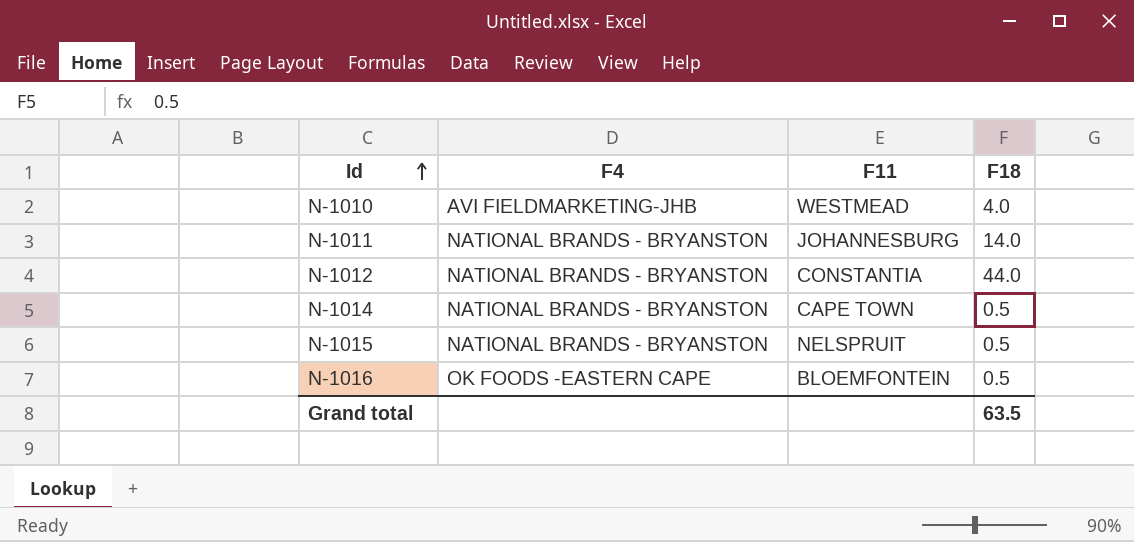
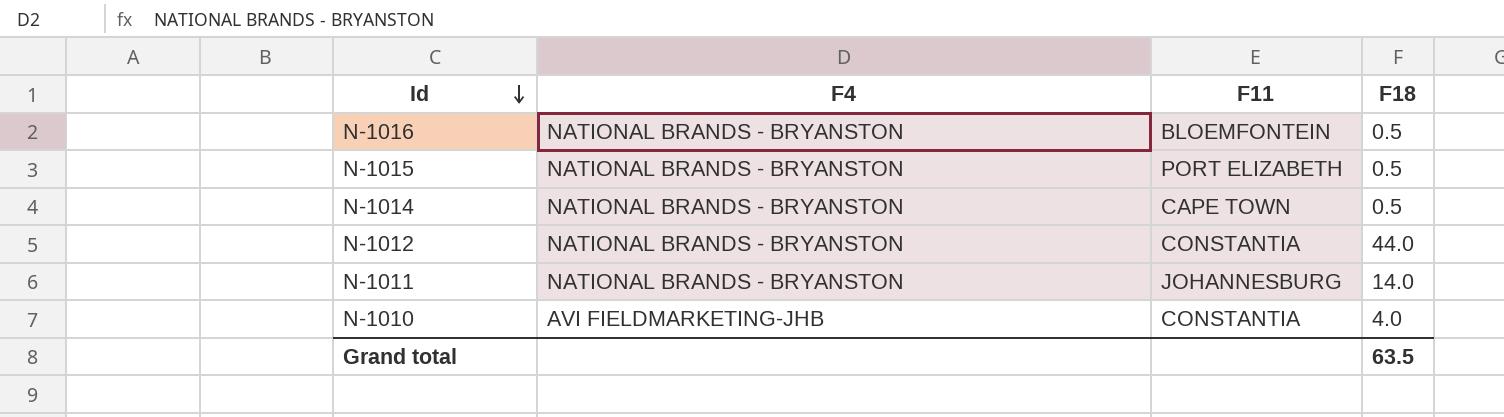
row order: Id ascending -> Id descending
N-1016 | F4: OK FOODS -EASTERN CAPE -> NATIONAL BRANDS - BRYANSTON
N-1015 | F11: NELSPRUIT -> PORT ELIZABETH
N-1010 | F11: WESTMEAD -> CONSTANTIA

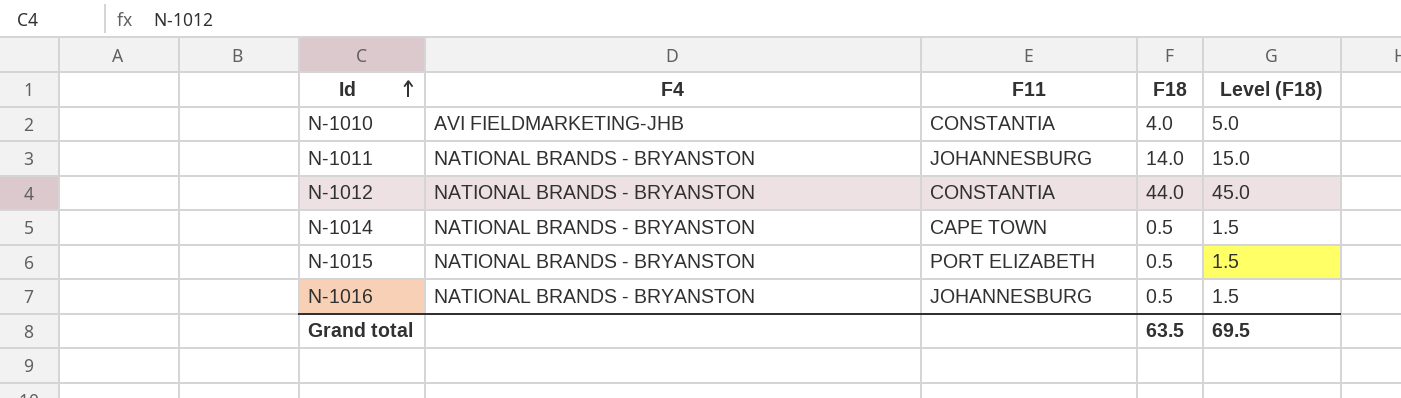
row order: Id descending -> Id ascending
column Level (F18) | formula: none -> [F18] + 1
N-1016 | F11: BLOEMFONTEIN -> JOHANNESBURG

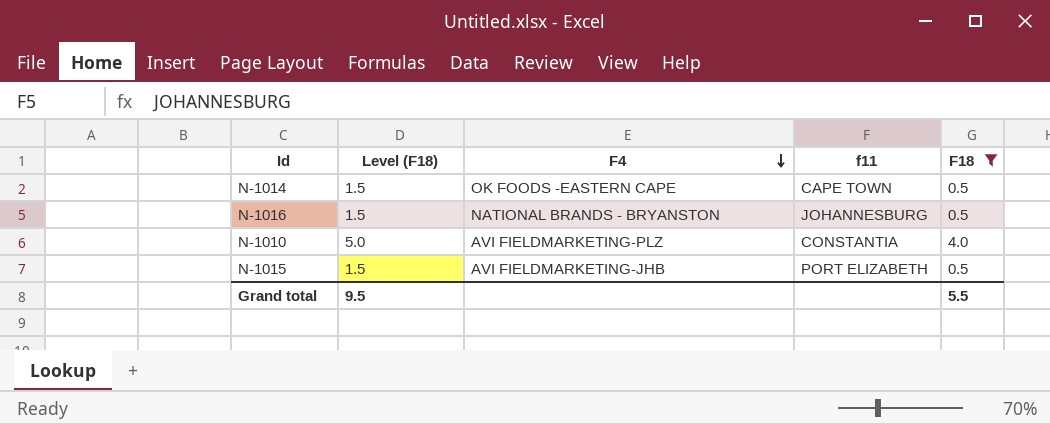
filter: none -> F18 <= 4.0
row order: Id ascending -> F4 descending
column Level (F18) | position: 5 -> 2
column name: F11 -> f11
N-1014 | F4: NATIONAL BRANDS - BRYANSTON -> OK FOODS -EASTERN CAPE
N-1010 | F4: AVI FIELDMARKETING-JHB -> AVI FIELDMARKETING-PLZ
N-1015 | F4: NATIONAL BRANDS - BRYANSTON -> AVI FIELDMARKETING-JHB
Grand total | Level (F18): 69.5 -> 9.5
Grand total | F18: 63.5 -> 5.5

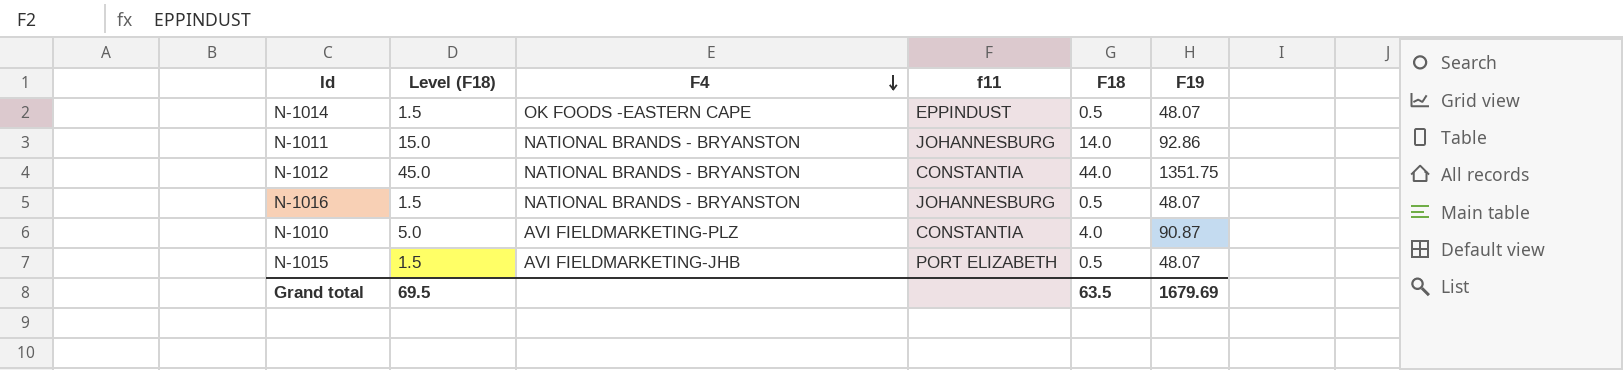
filter: F18 <= 4.0 -> none
column F19 | position: none -> 6
N-1014 | f11: CAPE TOWN -> EPPINDUST
Grand total | Level (F18): 9.5 -> 69.5
Grand total | F18: 5.5 -> 63.5

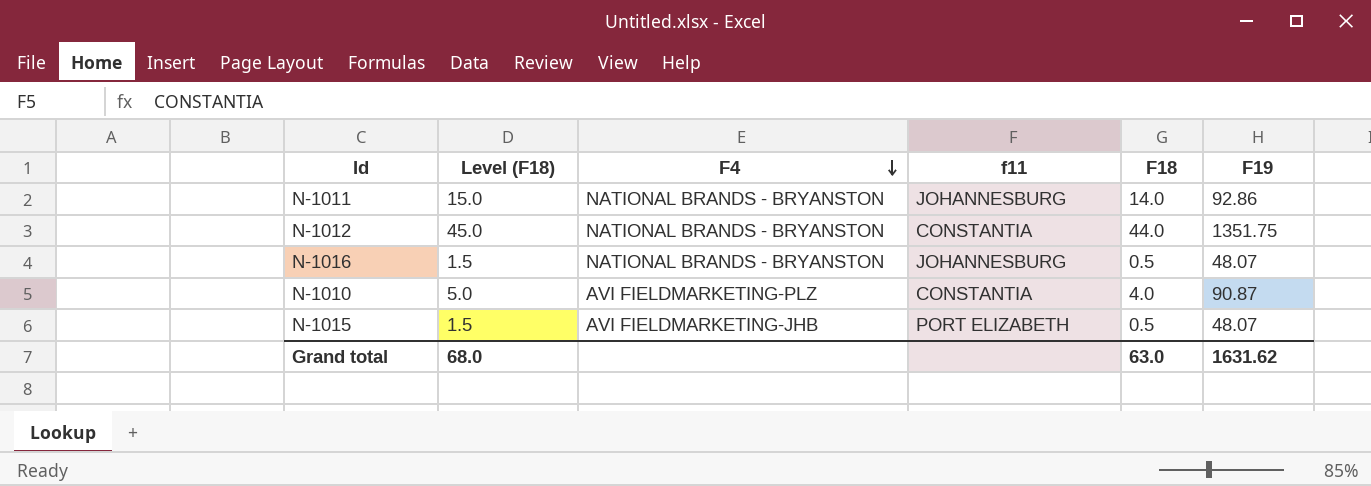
row N-1014: 1.5 | OK FOODS -EASTERN CAPE | EPPINDUST | 0.5 | 48.07 -> none
Grand total | Level (F18): 69.5 -> 68.0
Grand total | F18: 63.5 -> 63.0
Grand total | F19: 1679.69 -> 1631.62

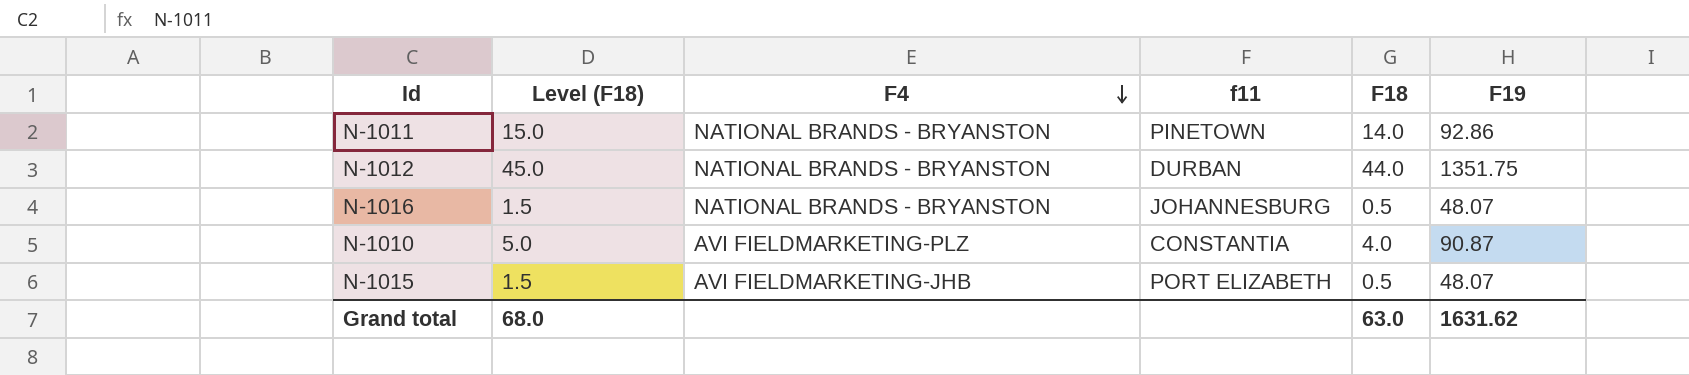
N-1011 | f11: JOHANNESBURG -> PINETOWN
N-1012 | f11: CONSTANTIA -> DURBAN

